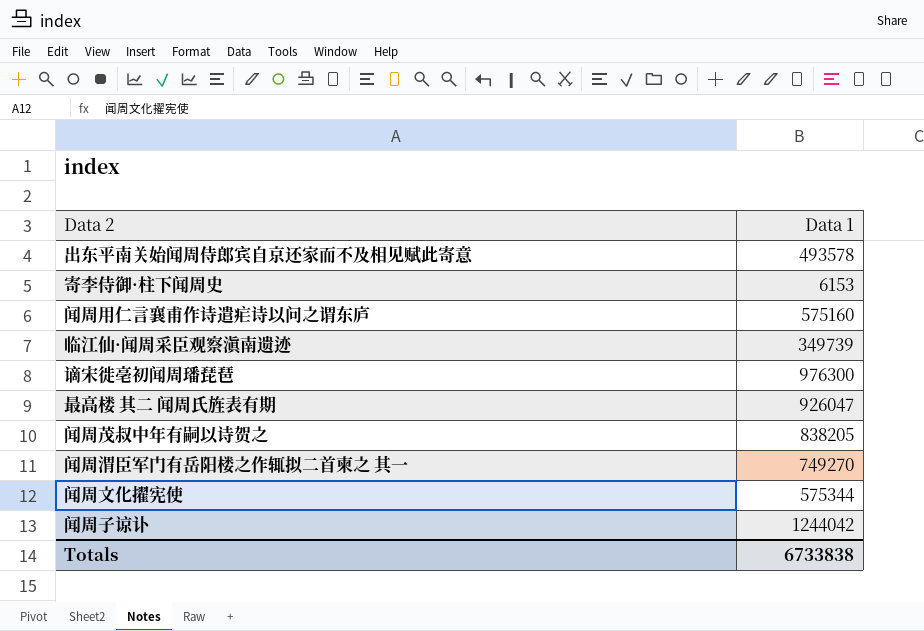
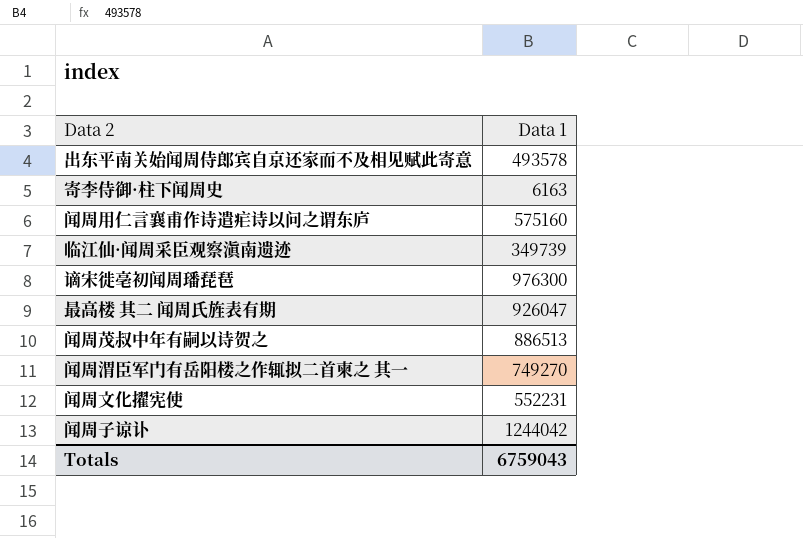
寄李侍御·柱下闻周史 | Data 1: 6153 -> 6163
闻周茂叔中年有嗣以诗贺之 | Data 1: 838205 -> 886513
闻周文化擢宪使 | Data 1: 575344 -> 552231
Totals | Data 1: 6733838 -> 6759043

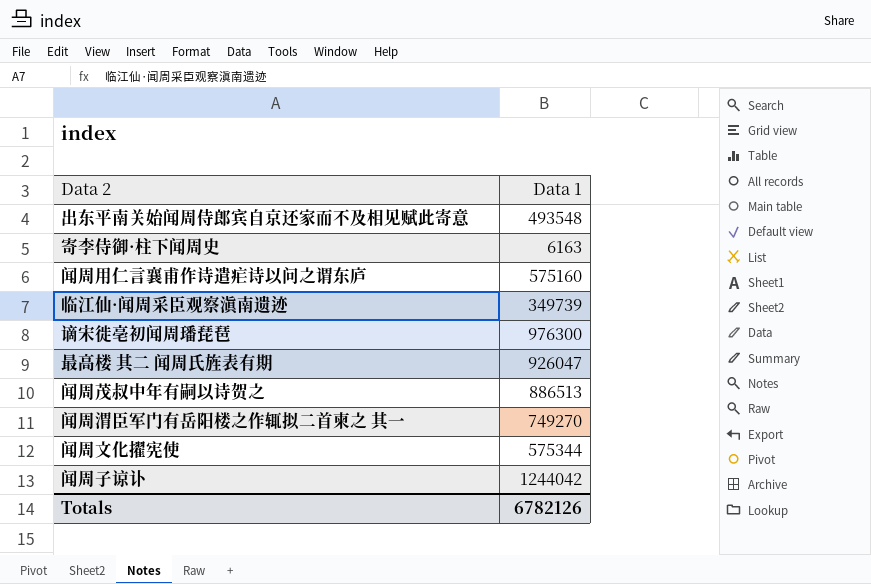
出东平南关始闻周侍郎宾自京还家而不及相见赋此寄意 | Data 1: 493578 -> 493548
闻周文化擢宪使 | Data 1: 552231 -> 575344
Totals | Data 1: 6759043 -> 6782126

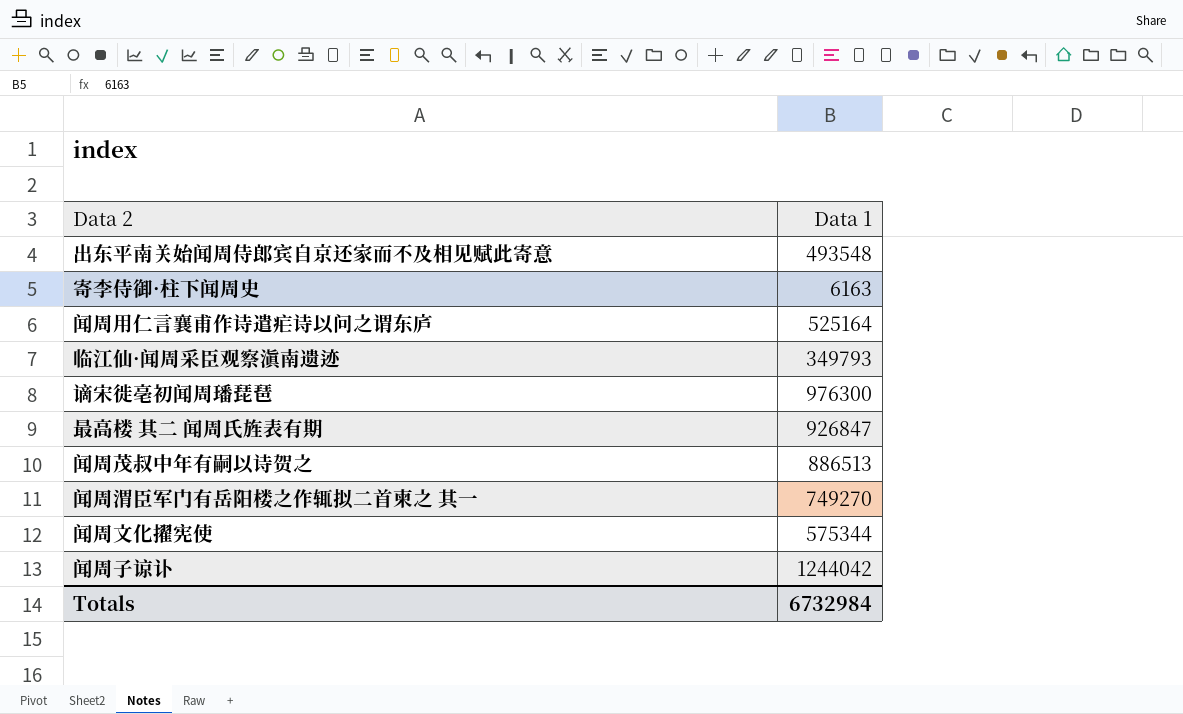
闻周用仁言襄甫作诗遣疟诗以问之谓东庐 | Data 1: 575160 -> 525164
临江仙·闻周采臣观察滇南遗迹 | Data 1: 349739 -> 349793
最高楼 其二 闻周氏旌表有期 | Data 1: 926047 -> 926847
Totals | Data 1: 6782126 -> 6732984

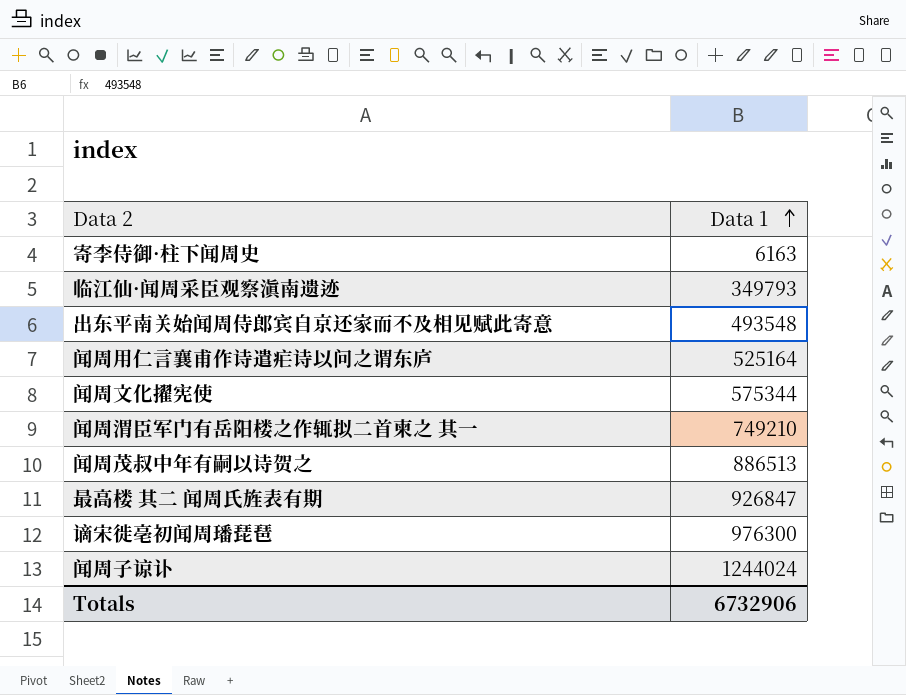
row order: none -> Data 1 ascending
闻周渭臣军门有岳阳楼之作辄拟二首柬之 其一 | Data 1: 749270 -> 749210
闻周子谅讣 | Data 1: 1244042 -> 1244024
Totals | Data 1: 6732984 -> 6732906

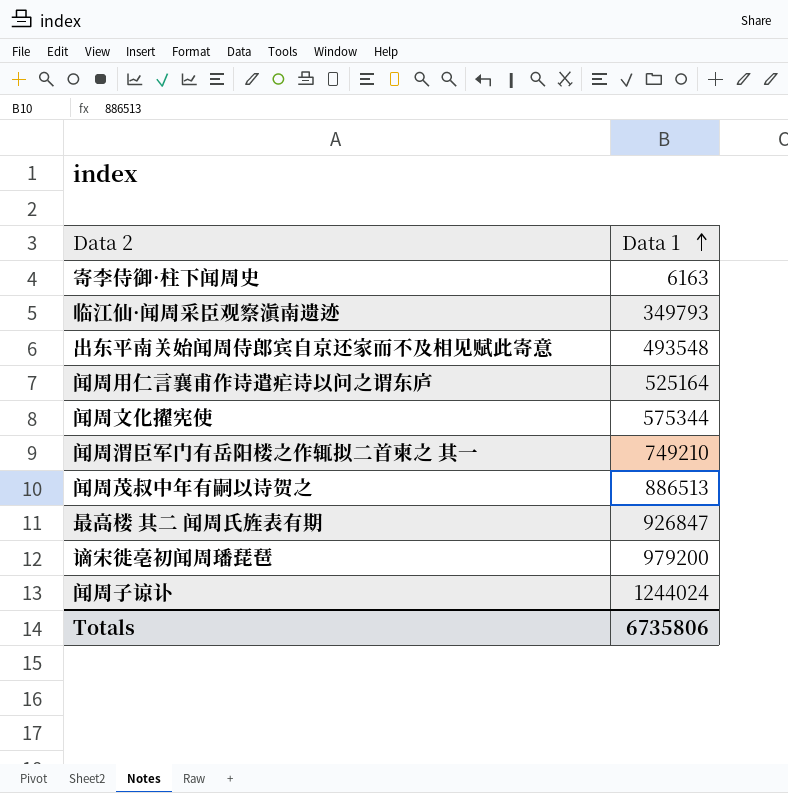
谪宋徙亳初闻周璠琵琶 | Data 1: 976300 -> 979200
Totals | Data 1: 6732906 -> 6735806

